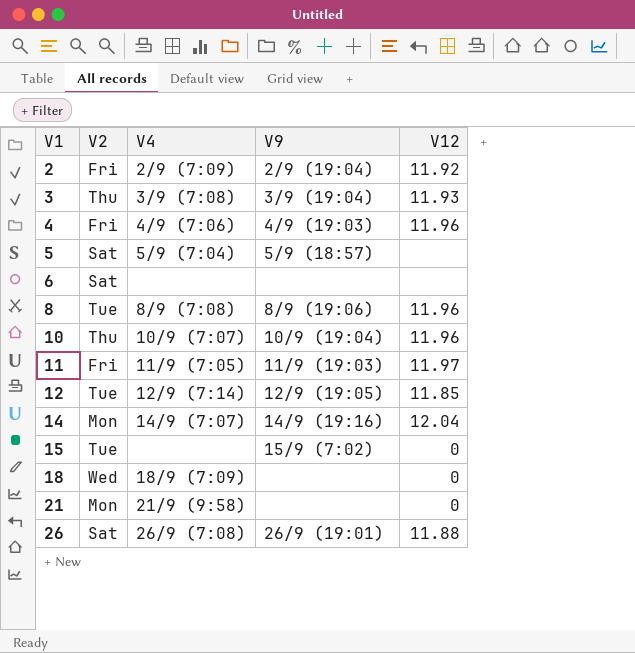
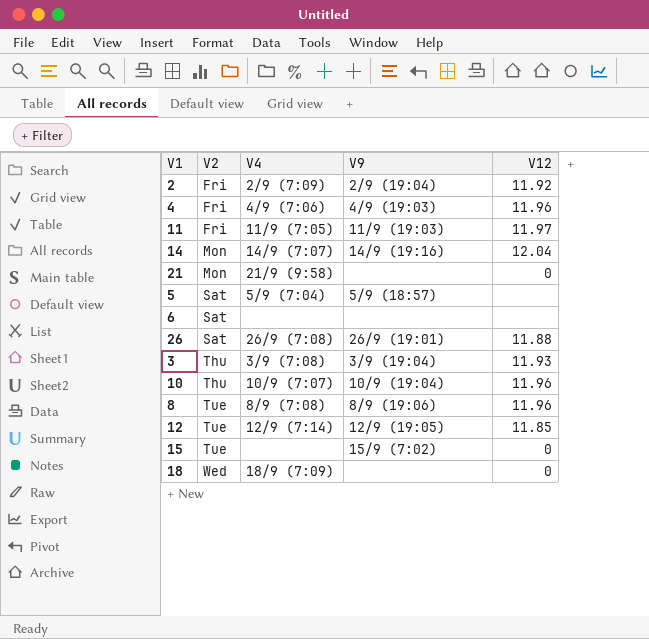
row order: V1 ascending -> V2 ascending

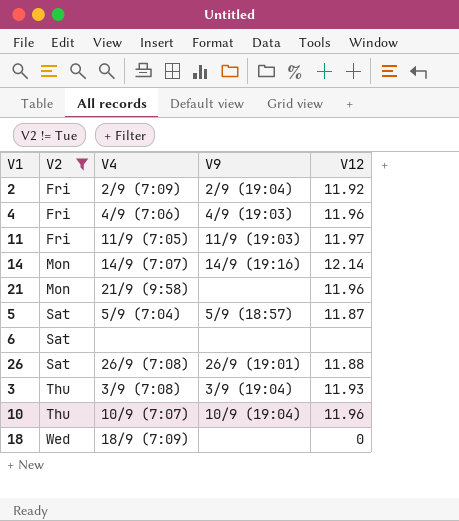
filter: none -> V2 != Tue
14 | V12: 12.04 -> 12.14
21 | V12: 0 -> 11.96
5 | V12: none -> 11.87

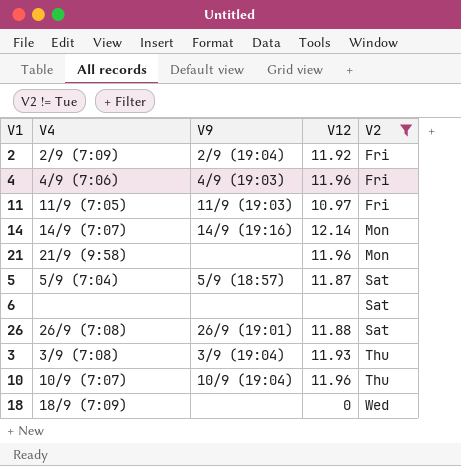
column V2 | position: 2 -> 5
11 | V12: 11.97 -> 10.97

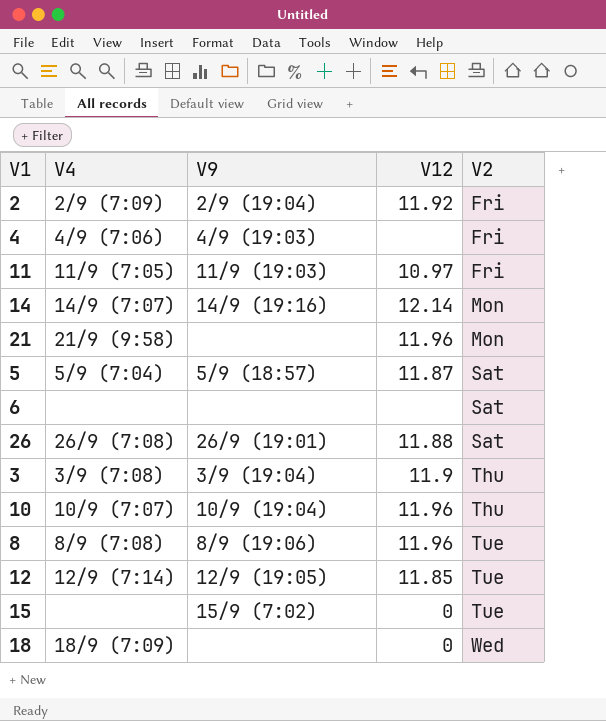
filter: V2 != Tue -> none
4 | V12: 11.96 -> none
3 | V12: 11.93 -> 11.9

